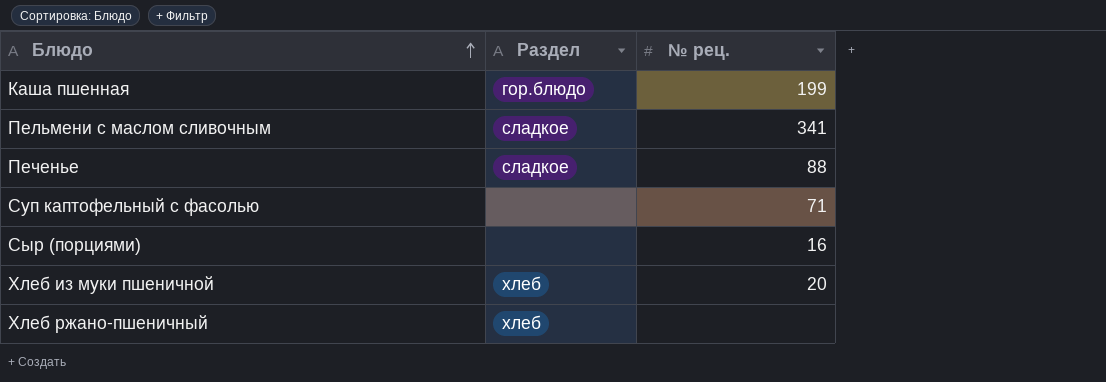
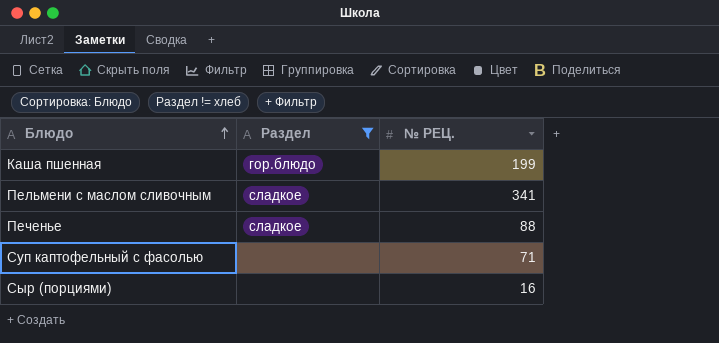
filter: none -> Раздел != хлеб
column name: № рец. -> № РЕЦ.

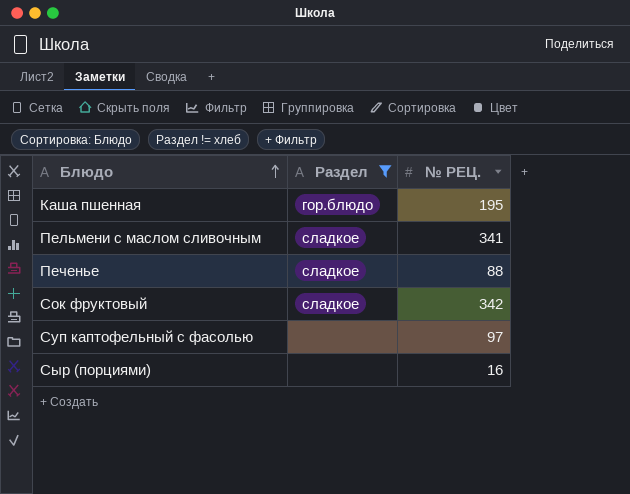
Каша пшенная | № РЕЦ.: 199 -> 195
row Сок фруктовый: none -> сладкое | 342
Суп каптофельный с фасолью | № РЕЦ.: 71 -> 97

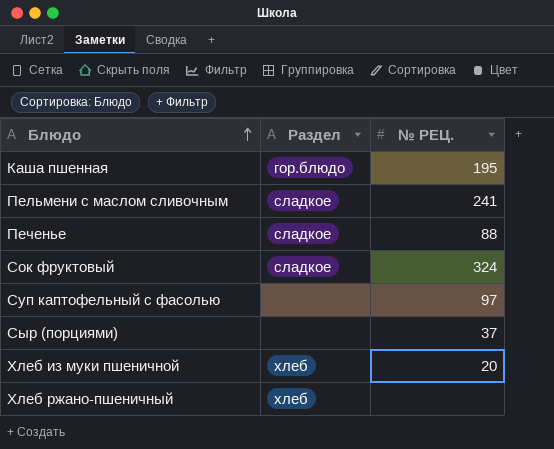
filter: Раздел != хлеб -> none
Пельмени с маслом сливочным | № РЕЦ.: 341 -> 241
Сок фруктовый | № РЕЦ.: 342 -> 324
Сыр (порциями) | № РЕЦ.: 16 -> 37

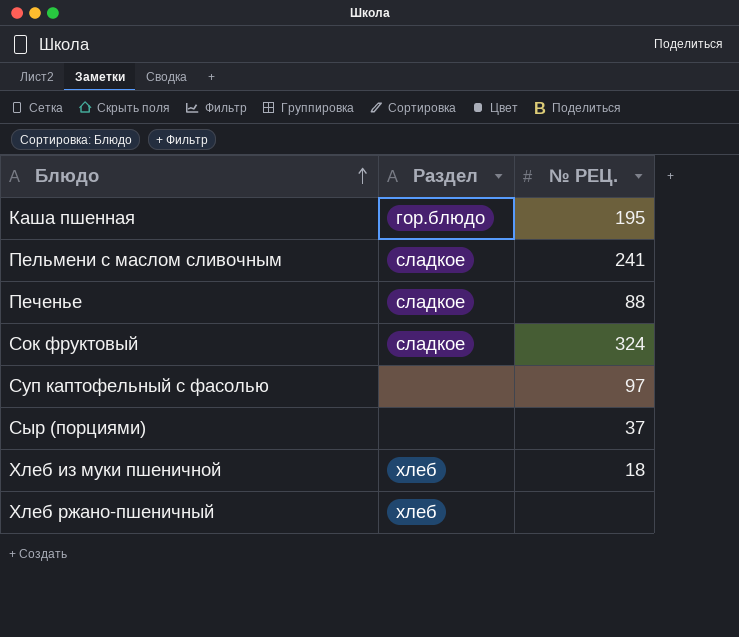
Хлеб из муки пшеничной | № РЕЦ.: 20 -> 18

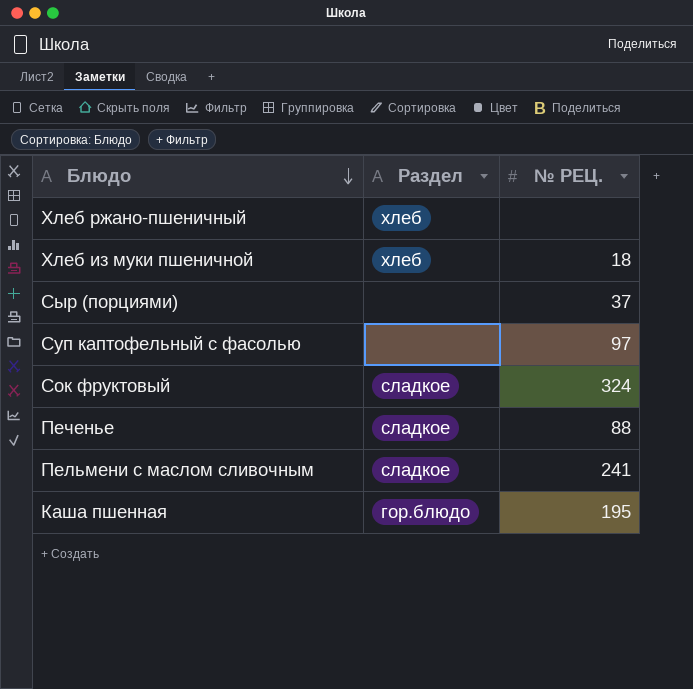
row order: Блюдо ascending -> Блюдо descending

